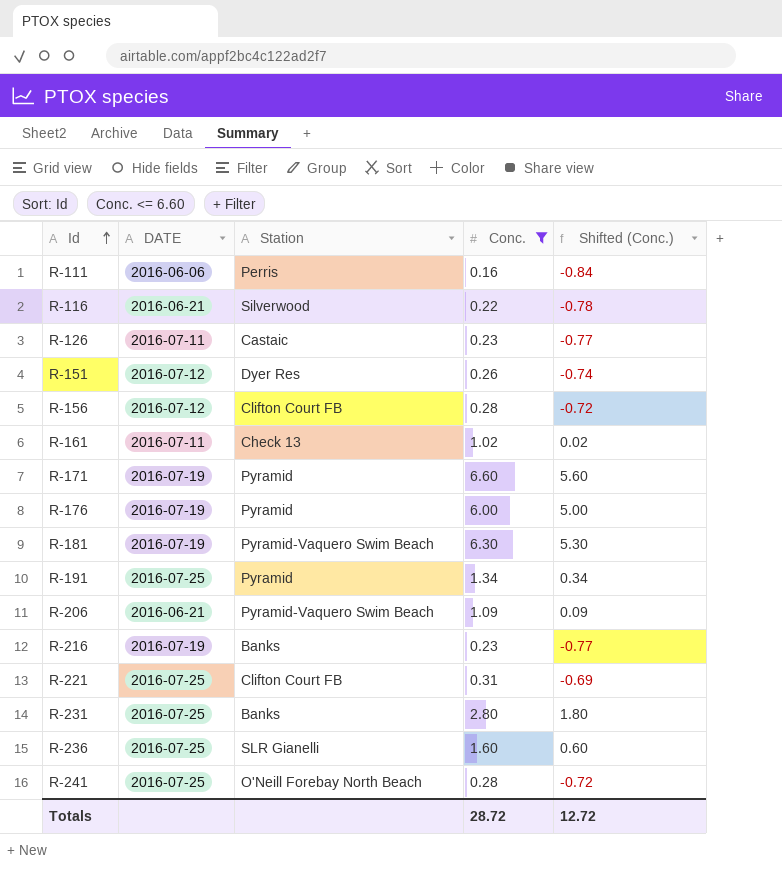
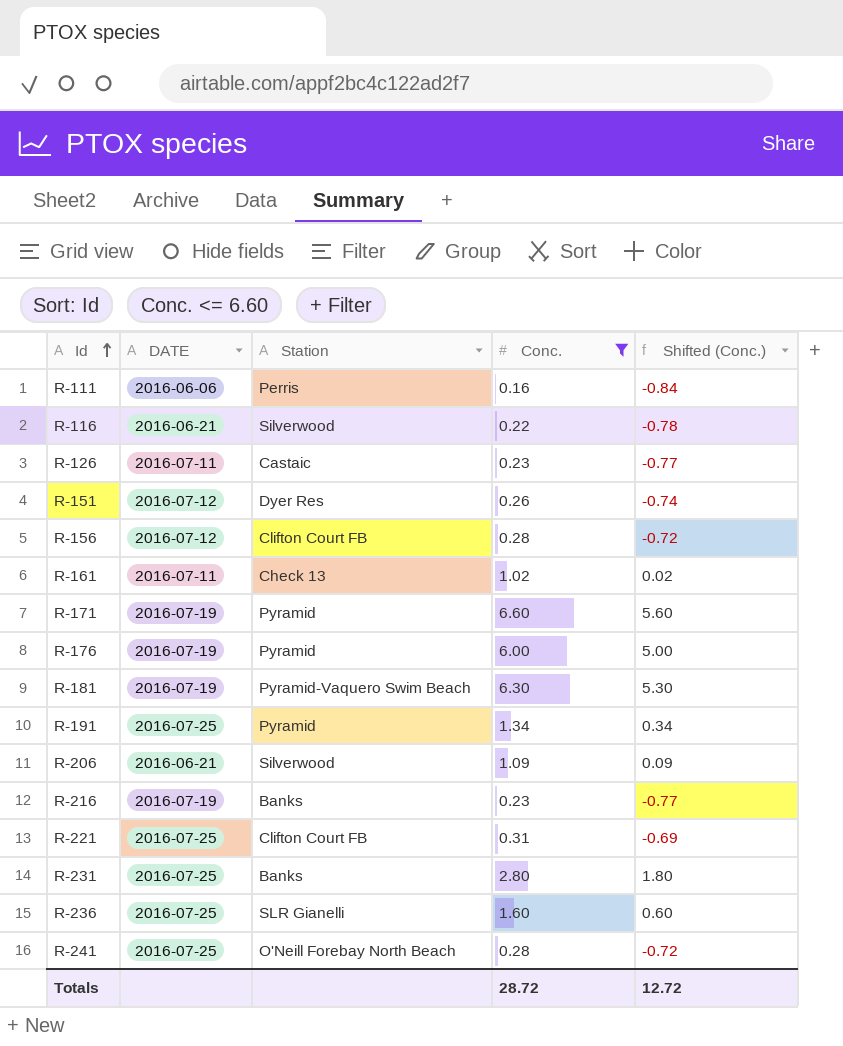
R-206 | Station: Pyramid-Vaquero Swim Beach -> Silverwood

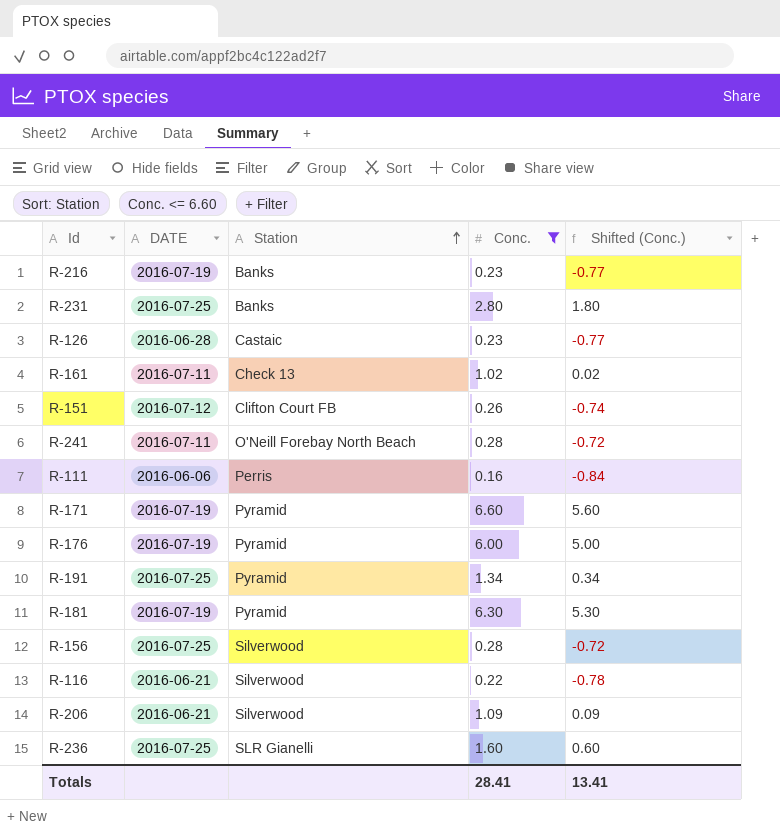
row order: Id ascending -> Station ascending
row R-221: 2016-07-25 | Clifton Court FB | 0.31 | -0.69 -> none
R-126 | DATE: 2016-07-11 -> 2016-06-28
R-151 | Station: Dyer Res -> Clifton Court FB
R-241 | DATE: 2016-07-25 -> 2016-07-11
R-181 | Station: Pyramid-Vaquero Swim Beach -> Pyramid
R-156 | DATE: 2016-07-12 -> 2016-07-25
R-156 | Station: Clifton Court FB -> Silverwood
Totals | Conc.: 28.72 -> 28.41
Totals | Shifted (Conc.): 12.72 -> 13.41

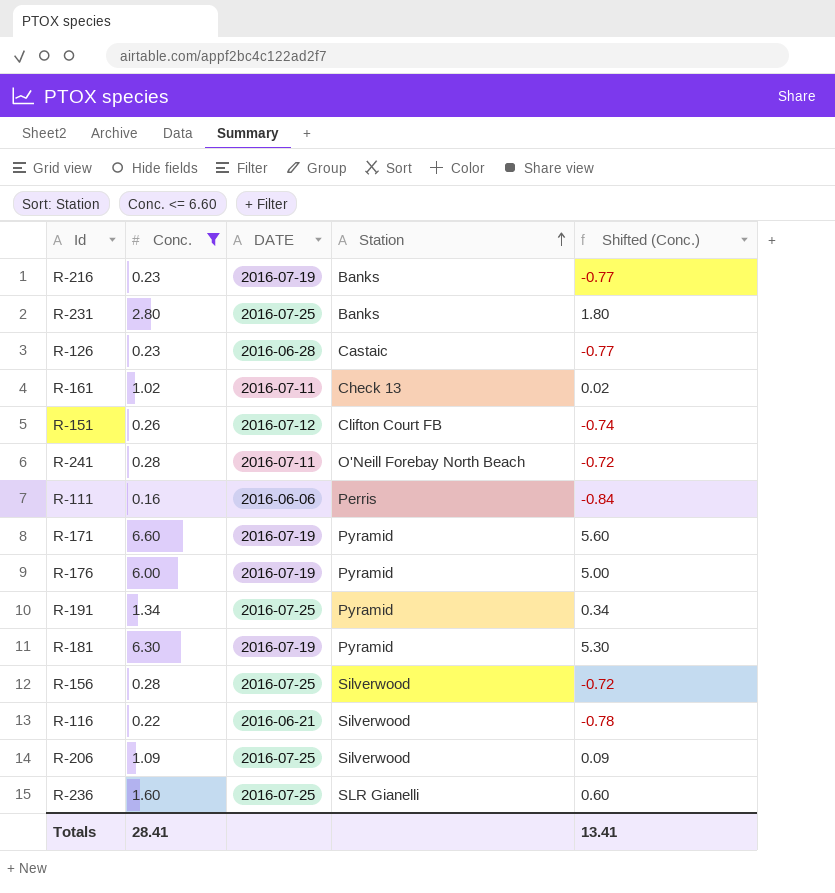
column Conc. | position: 4 -> 2
R-206 | DATE: 2016-06-21 -> 2016-07-25

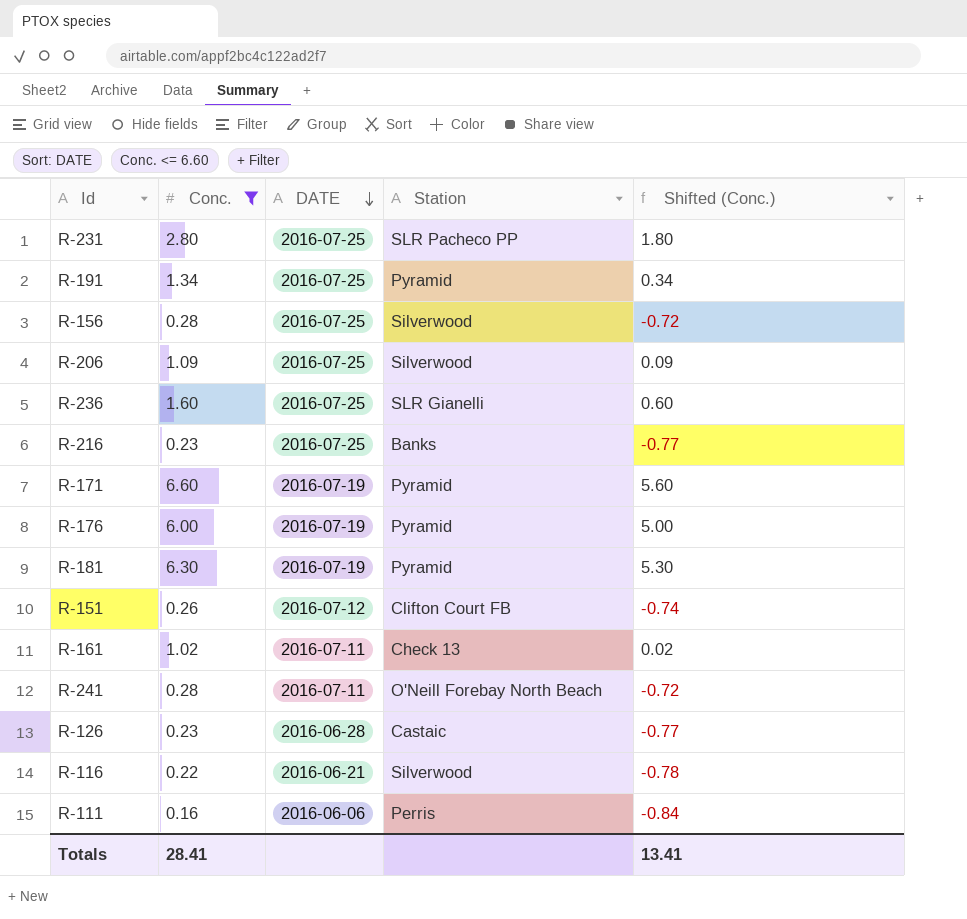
row order: Station ascending -> DATE descending
R-231 | Station: Banks -> SLR Pacheco PP
R-216 | DATE: 2016-07-19 -> 2016-07-25

